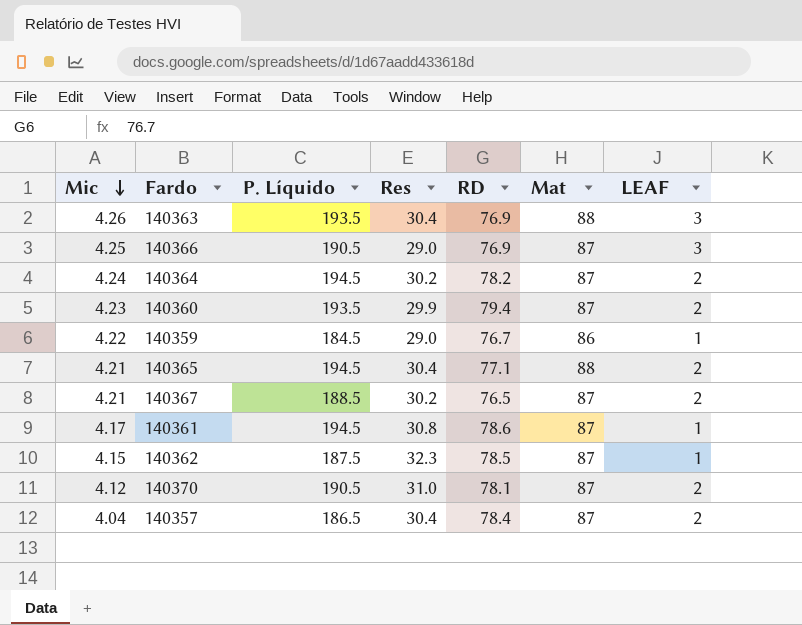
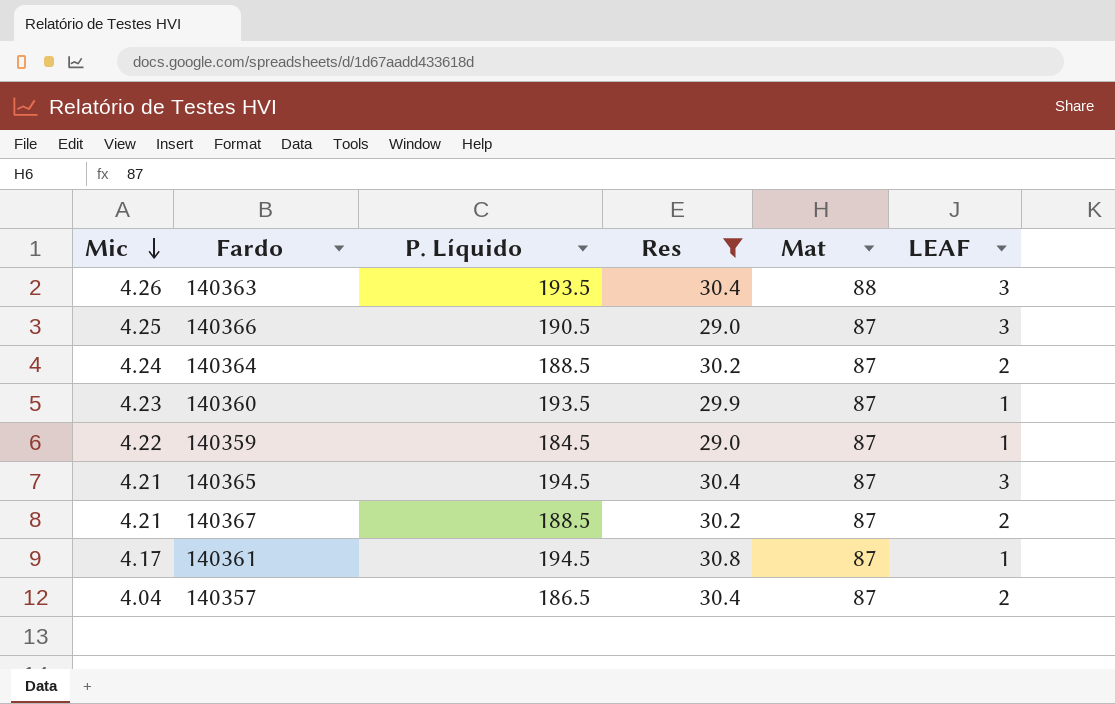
filter: none -> Res <= 30.8
column RD | position: 5 -> none
140364 | P. Líquido: 194.5 -> 188.5
140360 | LEAF: 2 -> 1
140359 | Mat: 86 -> 87
140365 | Mat: 88 -> 87
140365 | LEAF: 2 -> 3

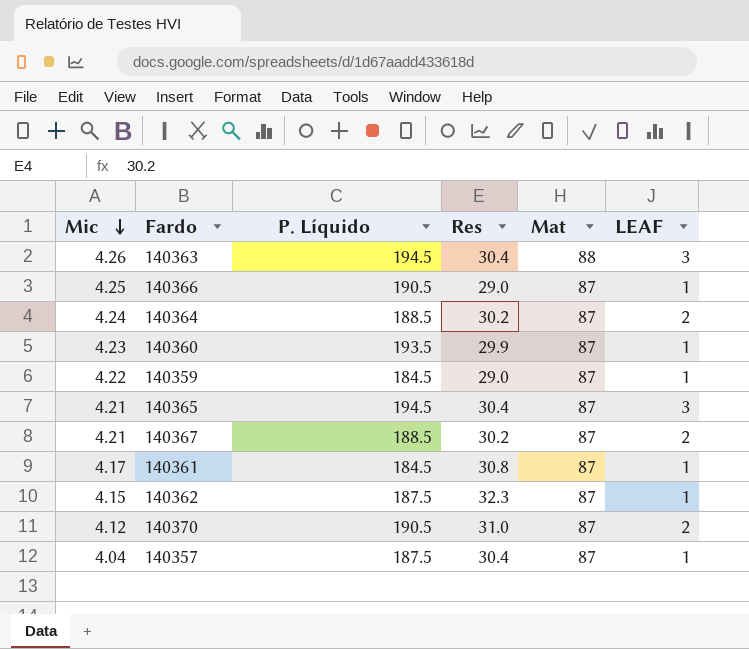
filter: Res <= 30.8 -> none
140363 | P. Líquido: 193.5 -> 194.5
140366 | LEAF: 3 -> 1
140361 | P. Líquido: 194.5 -> 184.5
140357 | P. Líquido: 186.5 -> 187.5
140357 | LEAF: 2 -> 1

